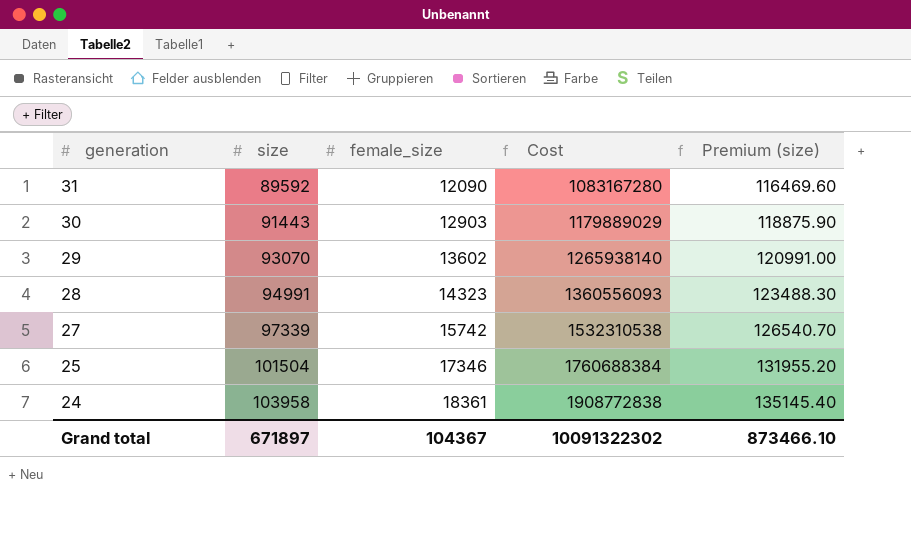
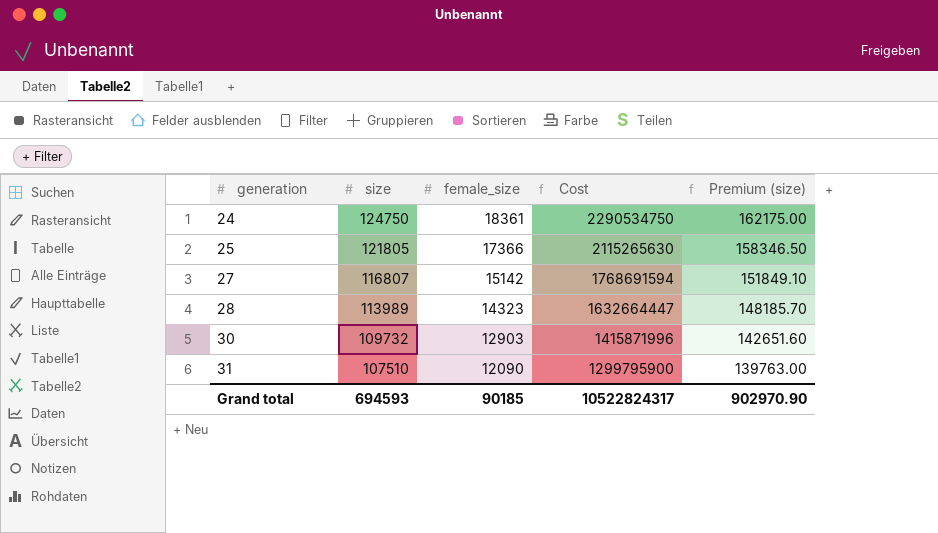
row order: generation descending -> generation ascending
row 29: 93070 | 13602 | 1265938140 | 120991.00 -> none
24 | size: 103958 -> 124750
24 | Cost: 1908772838 -> 2290534750
24 | Premium (size): 135145.40 -> 162175.00
25 | size: 101504 -> 121805
25 | female_size: 17346 -> 17366
25 | Cost: 1760688384 -> 2115265630
25 | Premium (size): 131955.20 -> 158346.50
27 | size: 97339 -> 116807
27 | female_size: 15742 -> 15142
27 | Cost: 1532310538 -> 1768691594
27 | Premium (size): 126540.70 -> 151849.10
28 | size: 94991 -> 113989
28 | Cost: 1360556093 -> 1632664447
28 | Premium (size): 123488.30 -> 148185.70
30 | size: 91443 -> 109732
30 | Cost: 1179889029 -> 1415871996
30 | Premium (size): 118875.90 -> 142651.60
31 | size: 89592 -> 107510
31 | Cost: 1083167280 -> 1299795900
31 | Premium (size): 116469.60 -> 139763.00
Grand total | size: 671897 -> 694593
Grand total | female_size: 104367 -> 90185
Grand total | Cost: 10091322302 -> 10522824317
Grand total | Premium (size): 873466.10 -> 902970.90

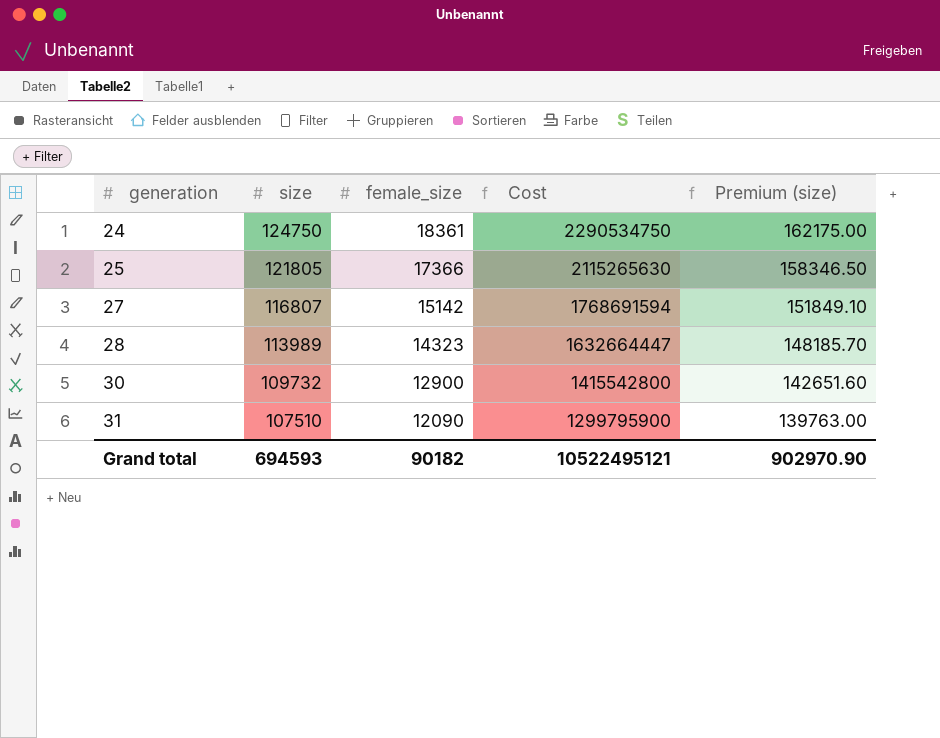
30 | female_size: 12903 -> 12900
30 | Cost: 1415871996 -> 1415542800
Grand total | female_size: 90185 -> 90182
Grand total | Cost: 10522824317 -> 10522495121

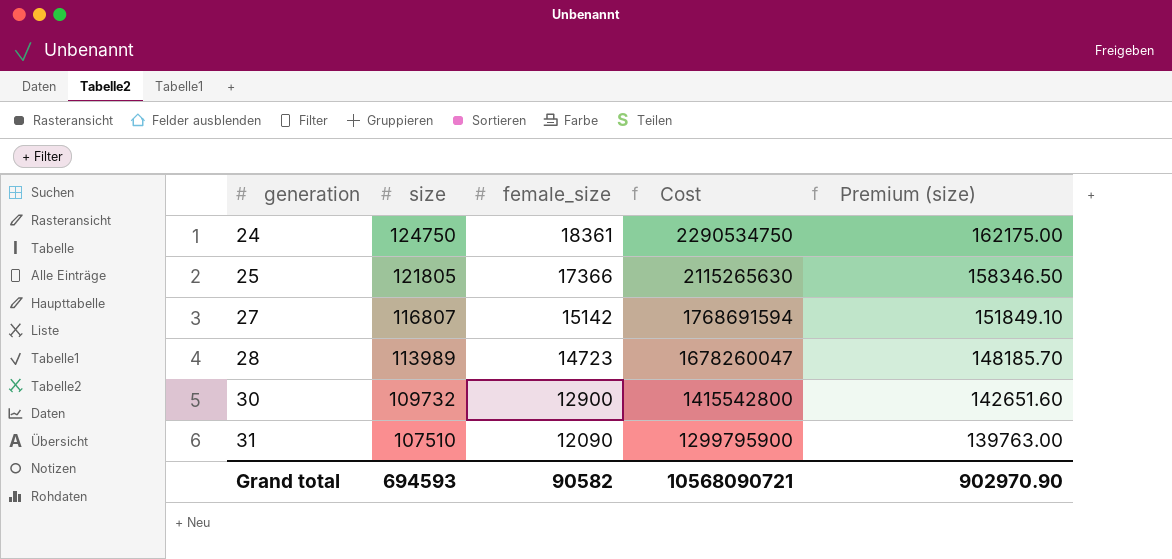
28 | female_size: 14323 -> 14723
28 | Cost: 1632664447 -> 1678260047
Grand total | female_size: 90182 -> 90582
Grand total | Cost: 10522495121 -> 10568090721

